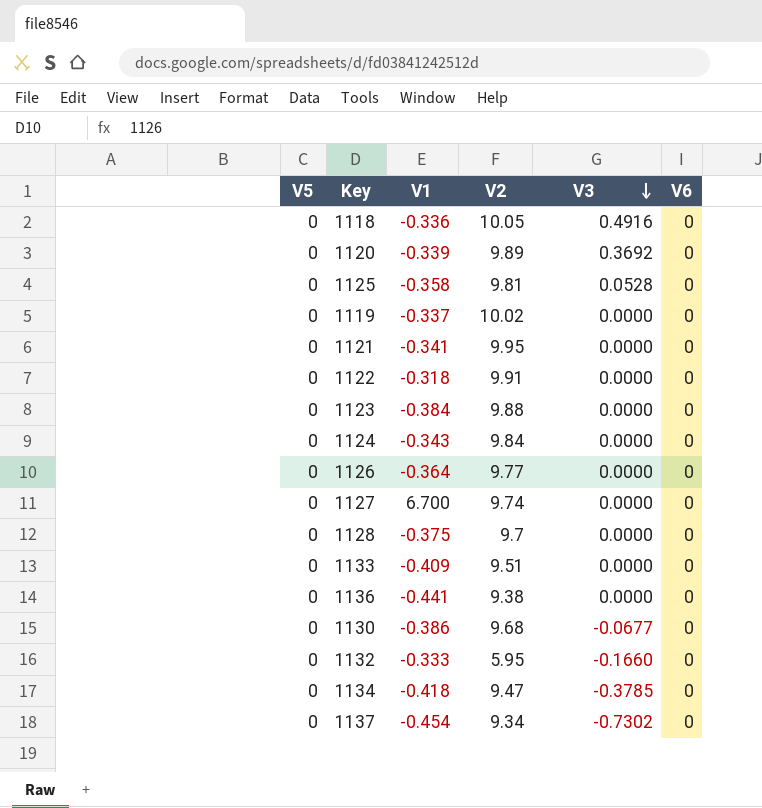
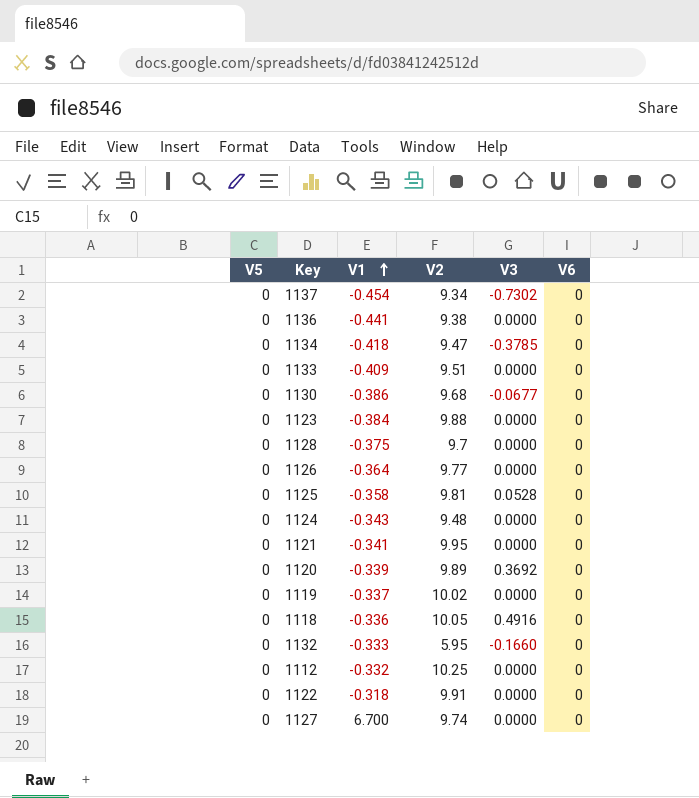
row order: V3 descending -> V1 ascending
1124 | V2: 9.84 -> 9.48
row 1112: none -> 0 | -0.332 | 10.25 | 0.0000 | 0

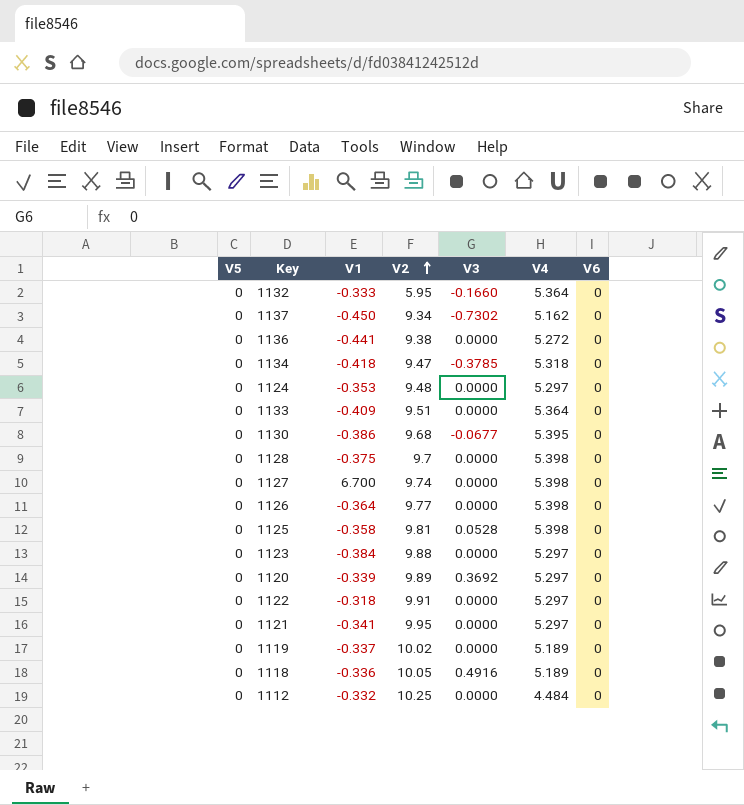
row order: V1 ascending -> V2 ascending
column V4 | position: none -> 6
1137 | V1: -0.454 -> -0.450
1124 | V1: -0.343 -> -0.353

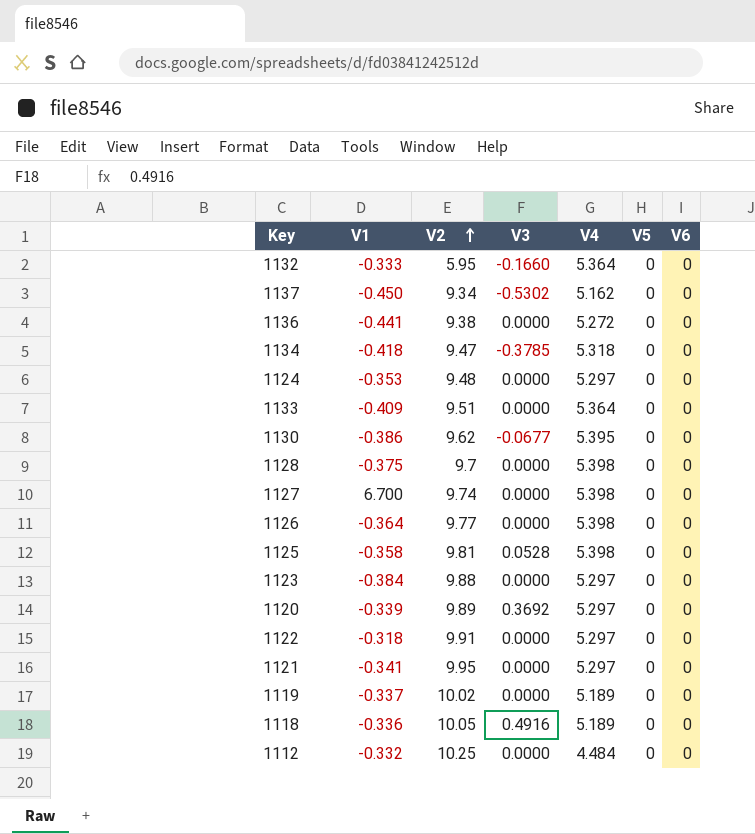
column V5 | position: 1 -> 6
1137 | V3: -0.7302 -> -0.5302
1130 | V2: 9.68 -> 9.62

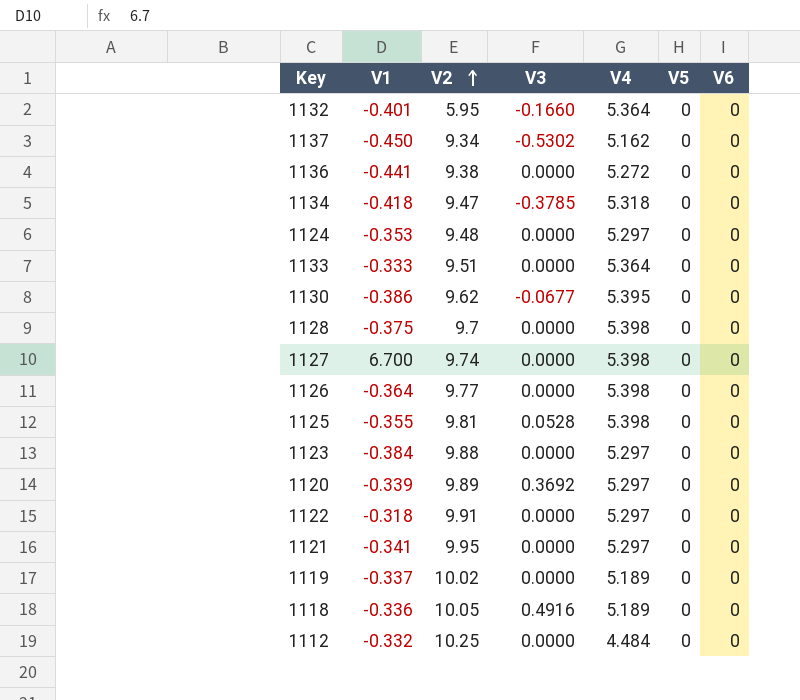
1132 | V1: -0.333 -> -0.401
1133 | V1: -0.409 -> -0.333
1125 | V1: -0.358 -> -0.355

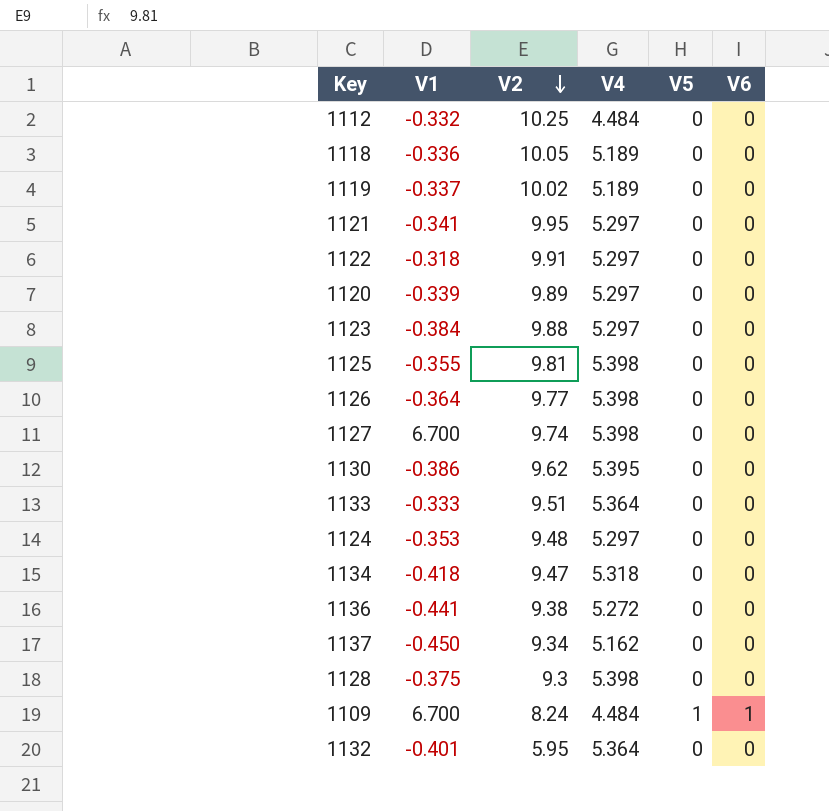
row order: V2 ascending -> V2 descending
column V3 | position: 4 -> none
1128 | V2: 9.7 -> 9.3
row 1109: none -> 6.700 | 8.24 | 4.484 | 1 | 1

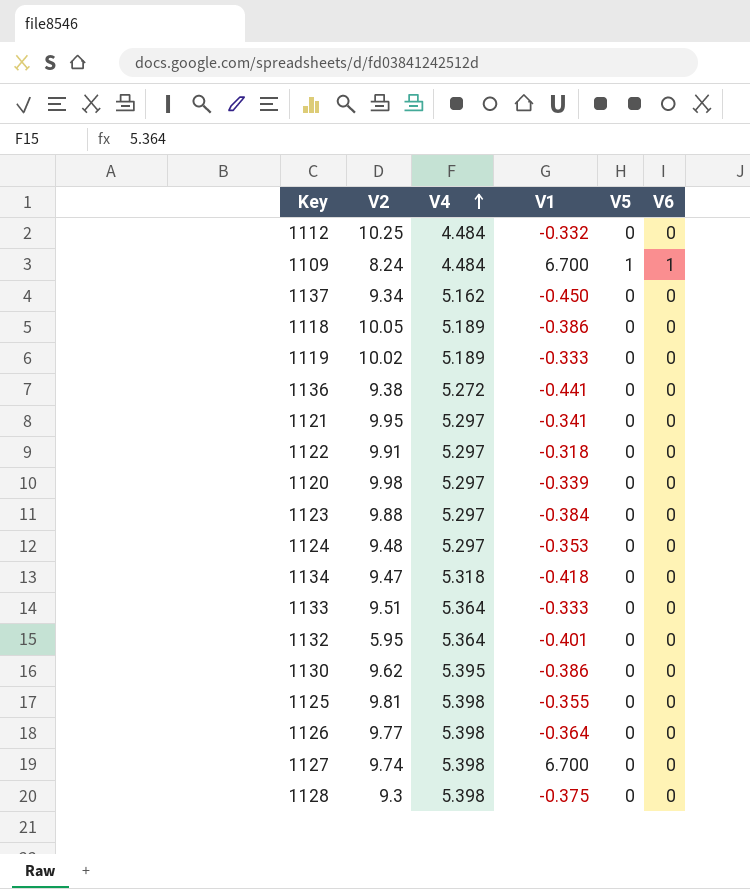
row order: V2 descending -> V4 ascending
column V1 | position: 2 -> 4
1118 | V1: -0.336 -> -0.386
1119 | V1: -0.337 -> -0.333
1120 | V2: 9.89 -> 9.98

